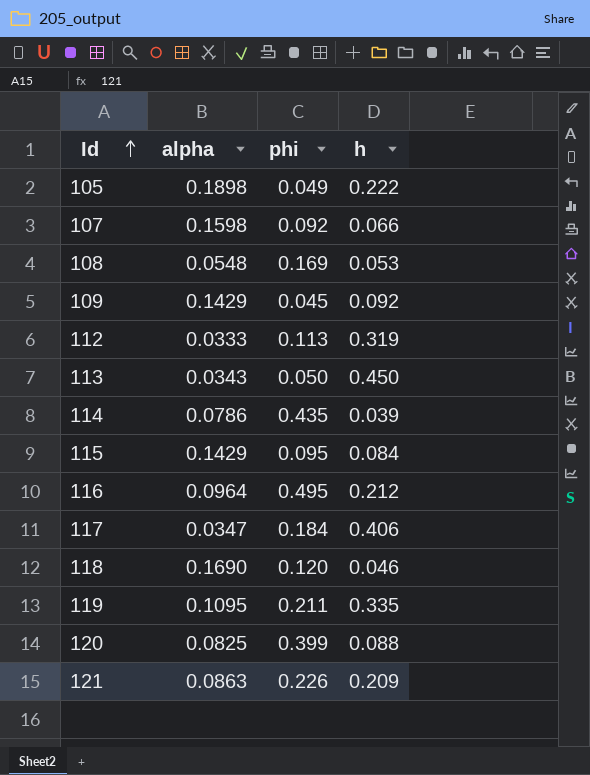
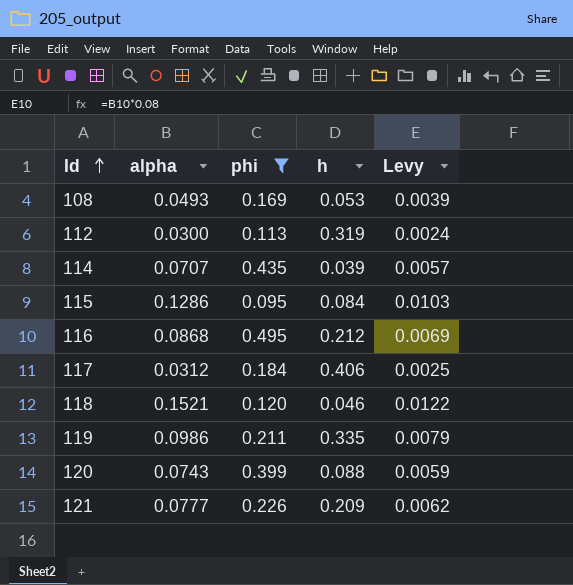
filter: none -> phi >= 0.095
column Levy | formula: none -> [alpha] * 0.08
108 | alpha: 0.0548 -> 0.0493
112 | alpha: 0.0333 -> 0.0300
114 | alpha: 0.0786 -> 0.0707
115 | alpha: 0.1429 -> 0.1286
116 | alpha: 0.0964 -> 0.0868
117 | alpha: 0.0347 -> 0.0312
118 | alpha: 0.1690 -> 0.1521
119 | alpha: 0.1095 -> 0.0986
120 | alpha: 0.0825 -> 0.0743
121 | alpha: 0.0863 -> 0.0777

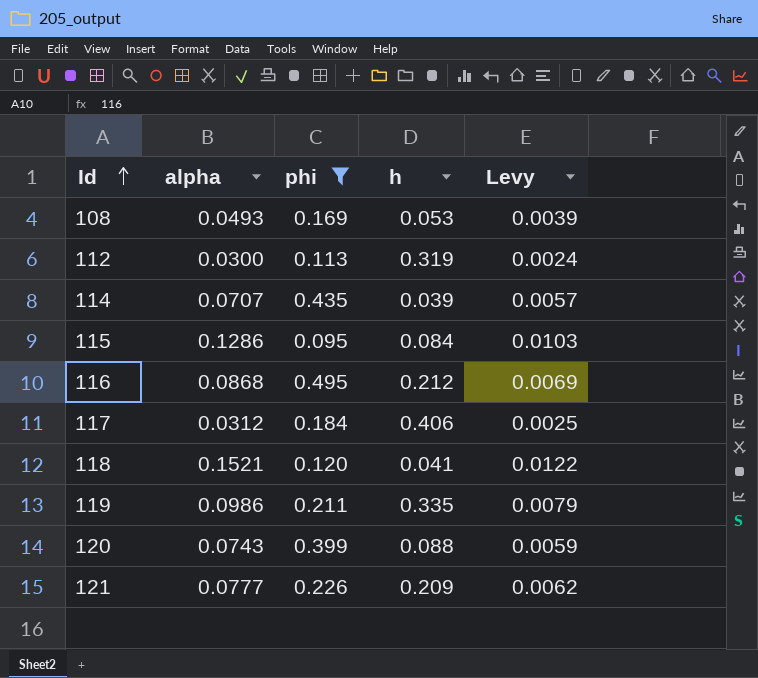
118 | h: 0.046 -> 0.041

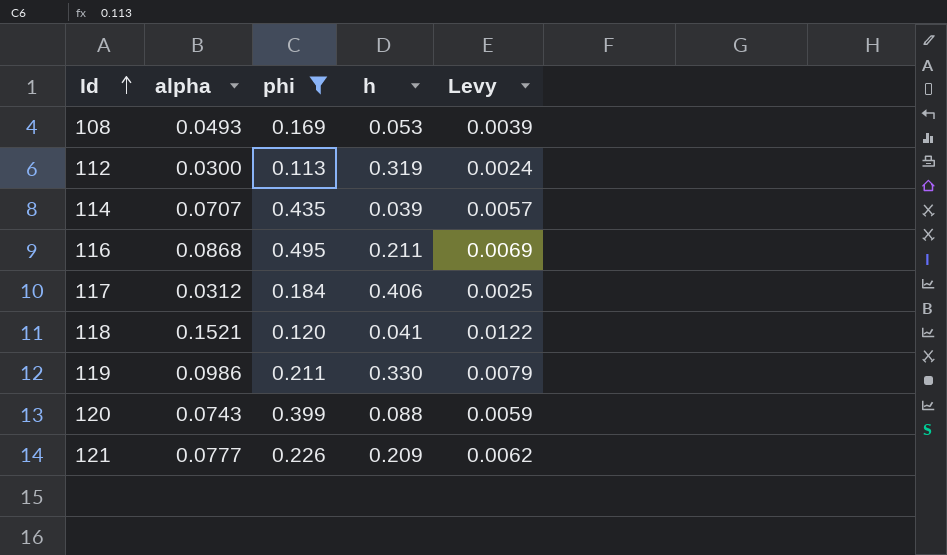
row 115: 0.1286 | 0.095 | 0.084 | 0.0103 -> none
116 | h: 0.212 -> 0.211
119 | h: 0.335 -> 0.330

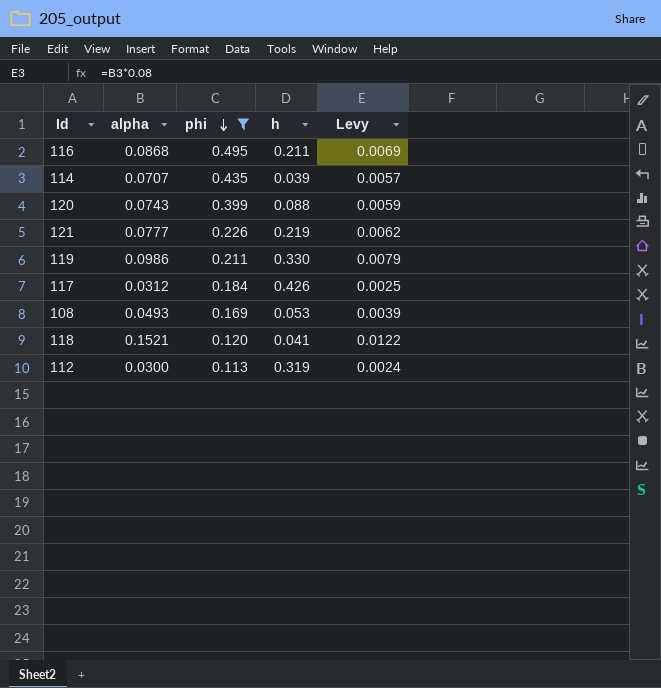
row order: Id ascending -> phi descending
121 | h: 0.209 -> 0.219
117 | h: 0.406 -> 0.426

